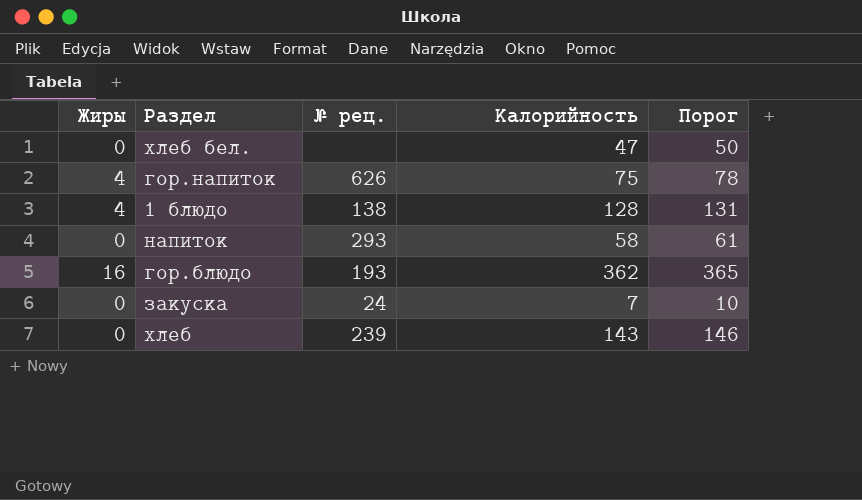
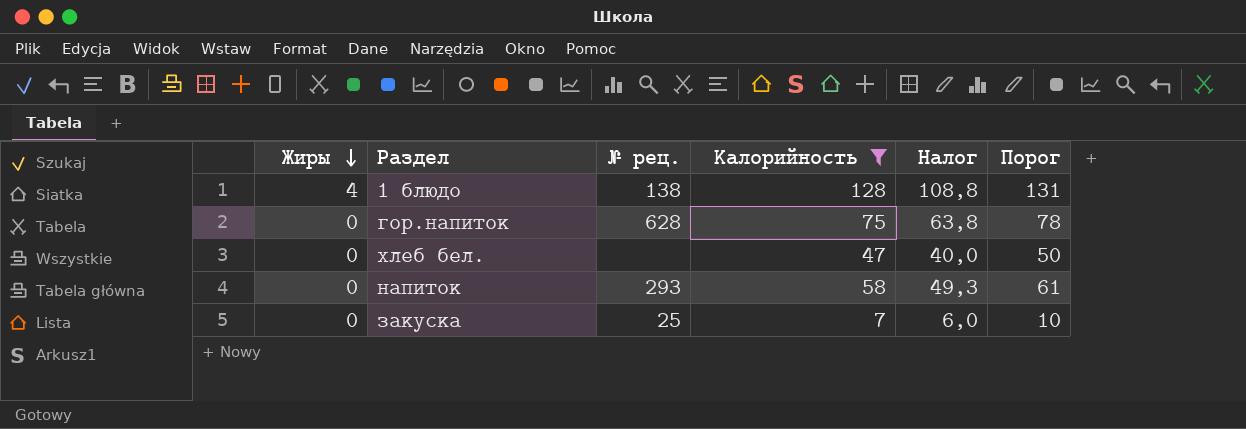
filter: none -> Калорийность <= 128
row order: none -> Жиры descending
column Налог | formula: none -> [Калорийность] * 0,85
гор.напиток | Жиры: 4 -> 0
гор.напиток | № рец.: 626 -> 628
закуска | № рец.: 24 -> 25

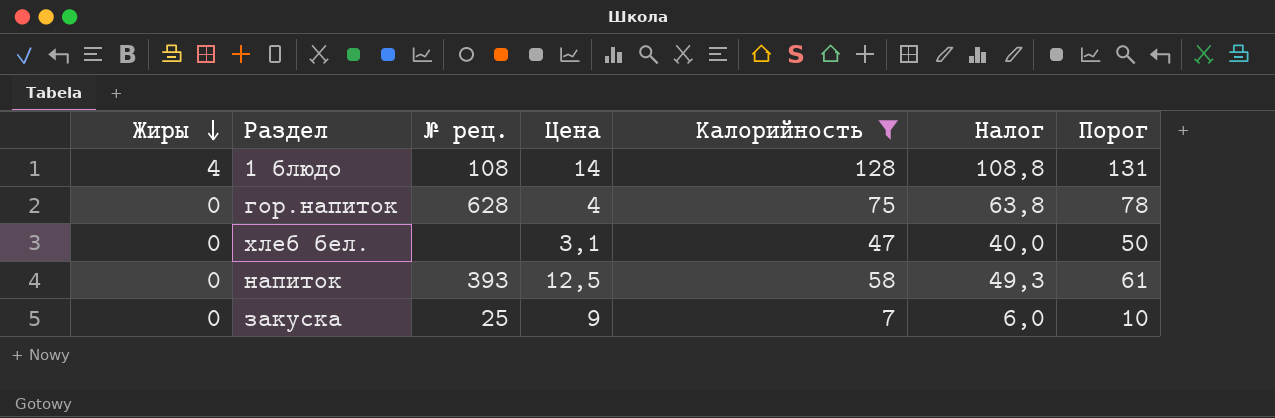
column Цена | position: none -> 4
1 блюдо | № рец.: 138 -> 108
напиток | № рец.: 293 -> 393

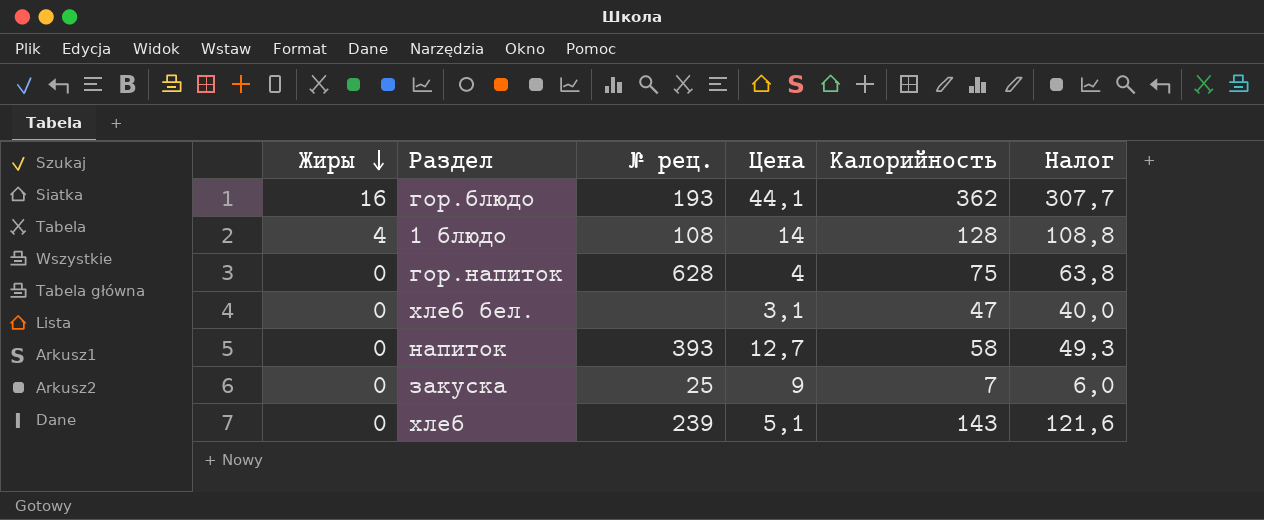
filter: Калорийность <= 128 -> none
column Порог | formula: [Калорийность] + 3 -> none
напиток | Цена: 12,5 -> 12,7

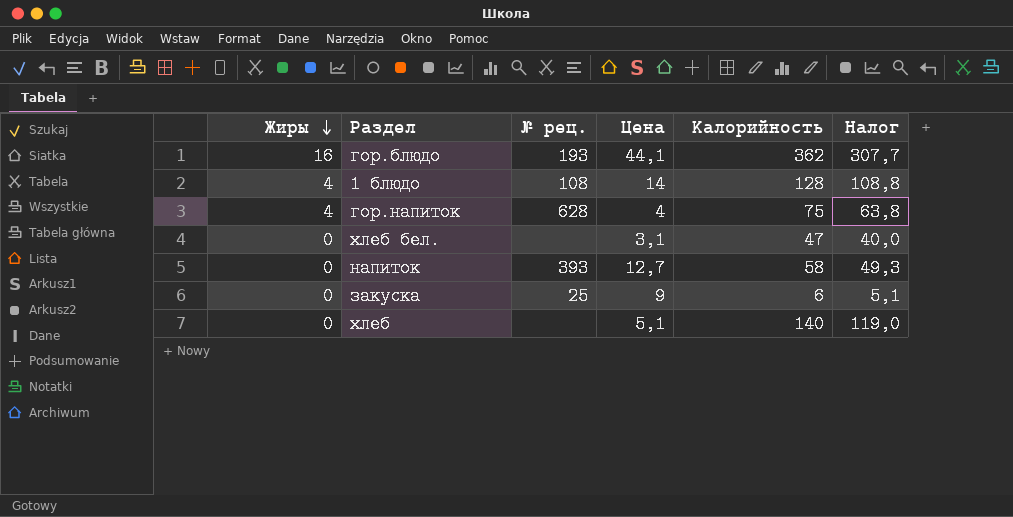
гор.напиток | Жиры: 0 -> 4
закуска | Калорийность: 7 -> 6
закуска | Налог: 6,0 -> 5,1
хлеб | № рец.: 239 -> none
хлеб | Калорийность: 143 -> 140
хлеб | Налог: 121,6 -> 119,0

